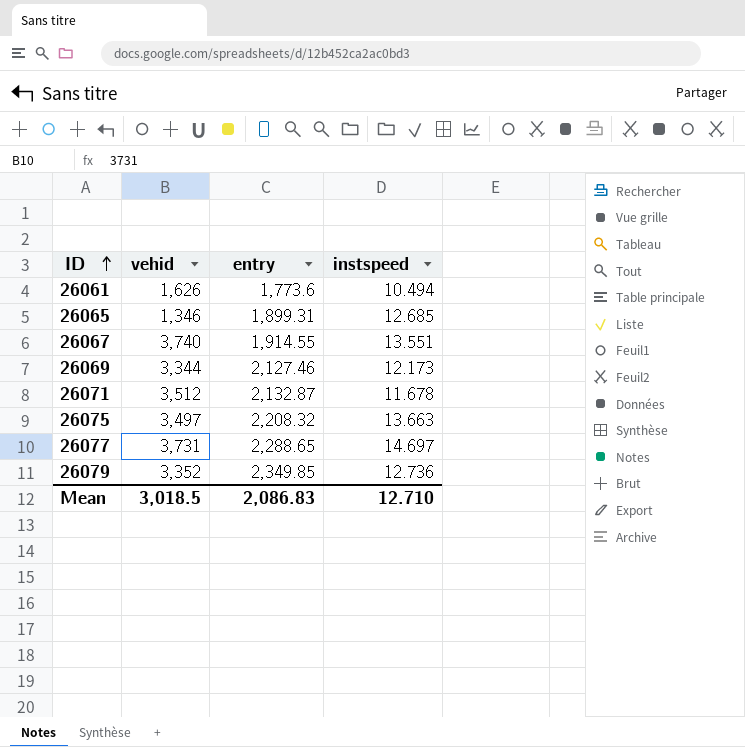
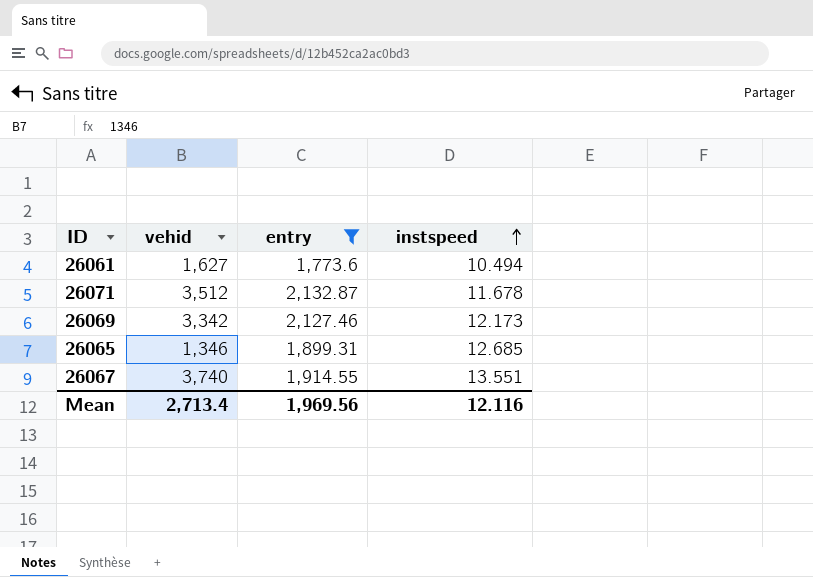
filter: none -> entry <= 2,132.87
row order: ID ascending -> instspeed ascending
26061 | vehid: 1,626 -> 1,627
26069 | vehid: 3,344 -> 3,342
Mean | vehid: 3,018.5 -> 2,713.4
Mean | entry: 2,086.83 -> 1,969.56
Mean | instspeed: 12.710 -> 12.116

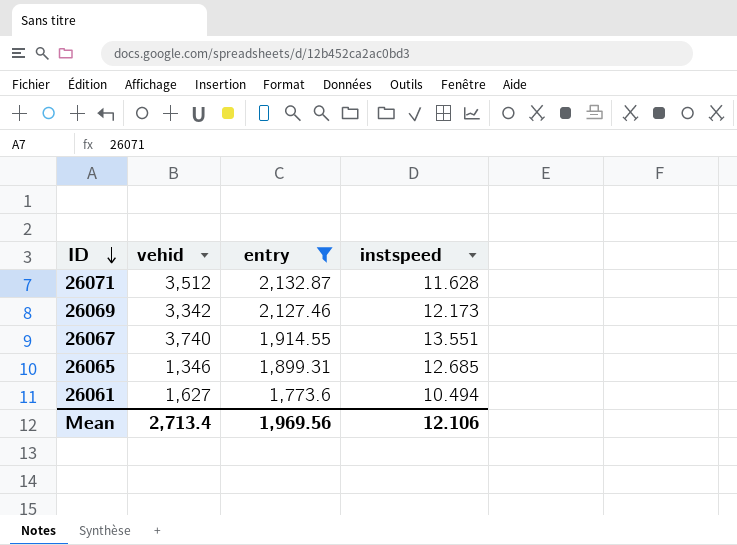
row order: instspeed ascending -> ID descending
26071 | instspeed: 11.678 -> 11.628
Mean | instspeed: 12.116 -> 12.106

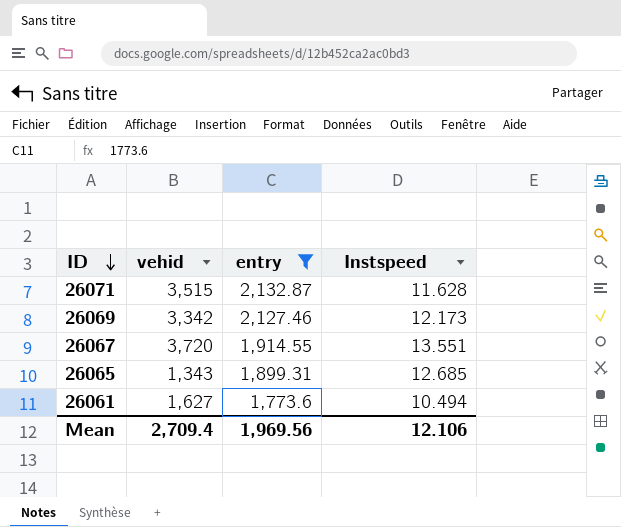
column name: instspeed -> Instspeed
26071 | vehid: 3,512 -> 3,515
26067 | vehid: 3,740 -> 3,720
26065 | vehid: 1,346 -> 1,343
Mean | vehid: 2,713.4 -> 2,709.4

